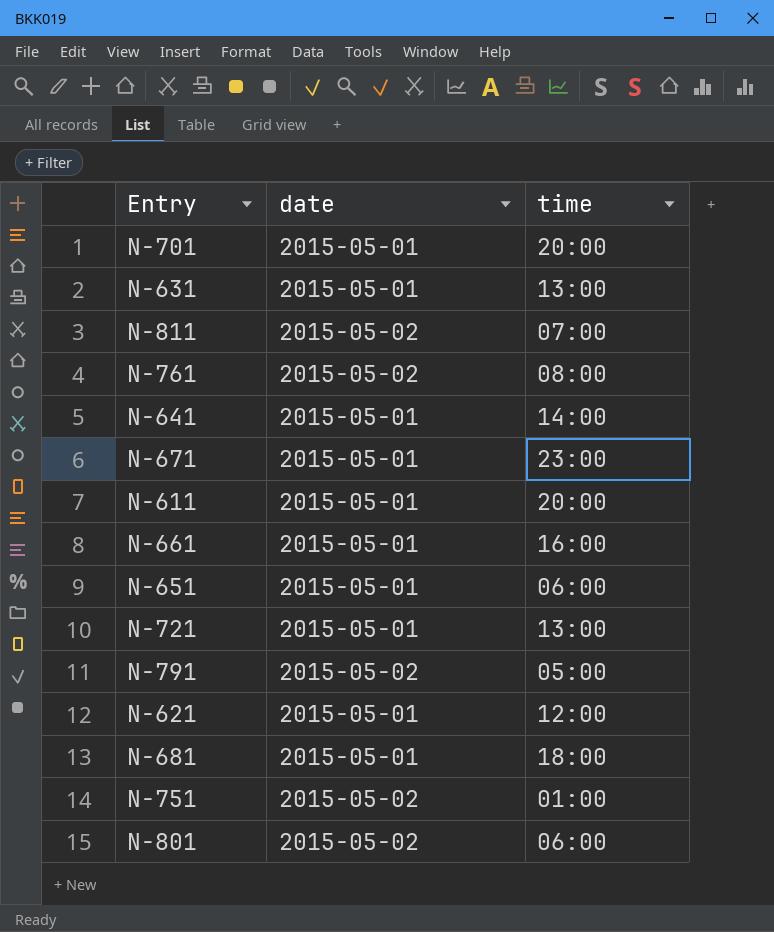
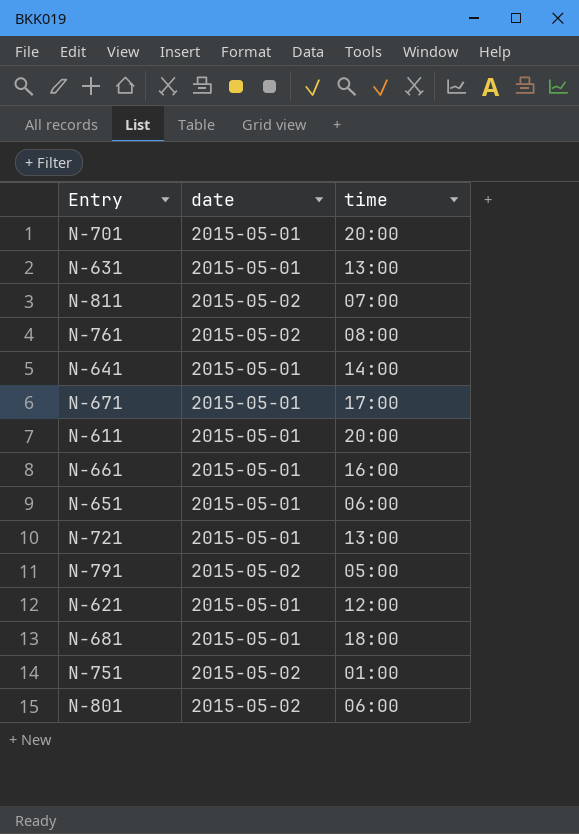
N-671 | time: 23:00 -> 17:00

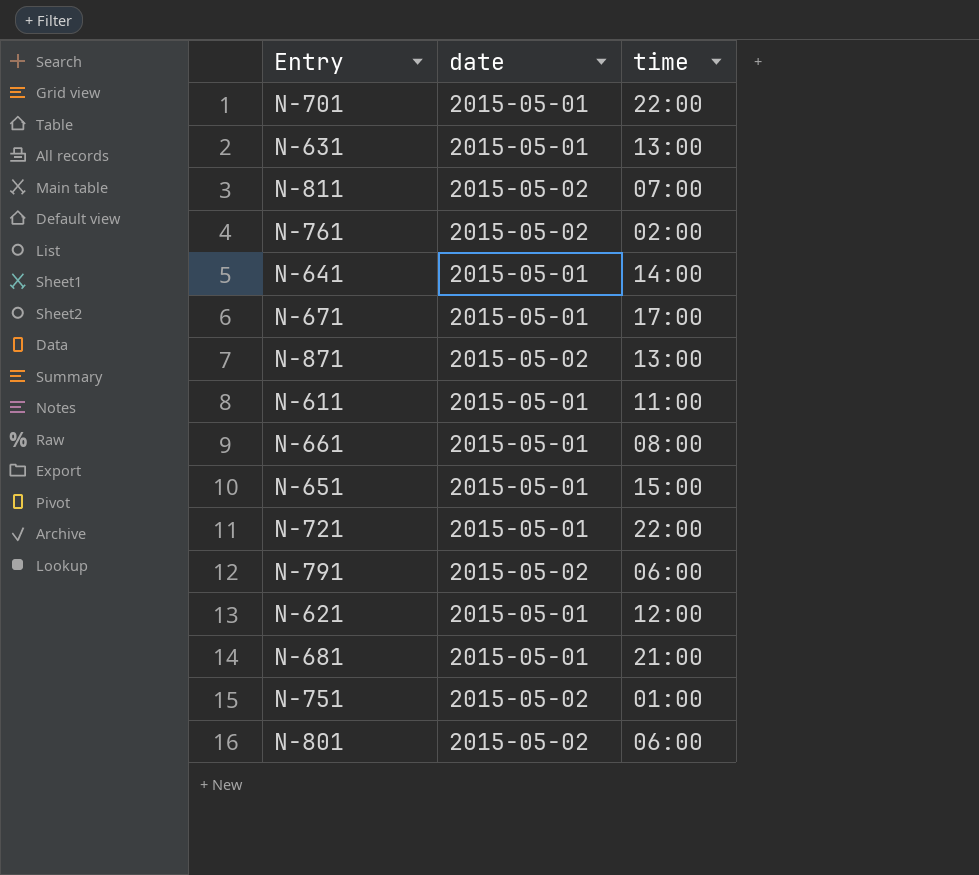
N-701 | time: 20:00 -> 22:00
N-761 | time: 08:00 -> 02:00
row N-871: none -> 2015-05-02 | 13:00
N-611 | time: 20:00 -> 11:00
N-661 | time: 16:00 -> 08:00
N-651 | time: 06:00 -> 15:00
N-721 | time: 13:00 -> 22:00
N-791 | time: 05:00 -> 06:00
N-681 | time: 18:00 -> 21:00

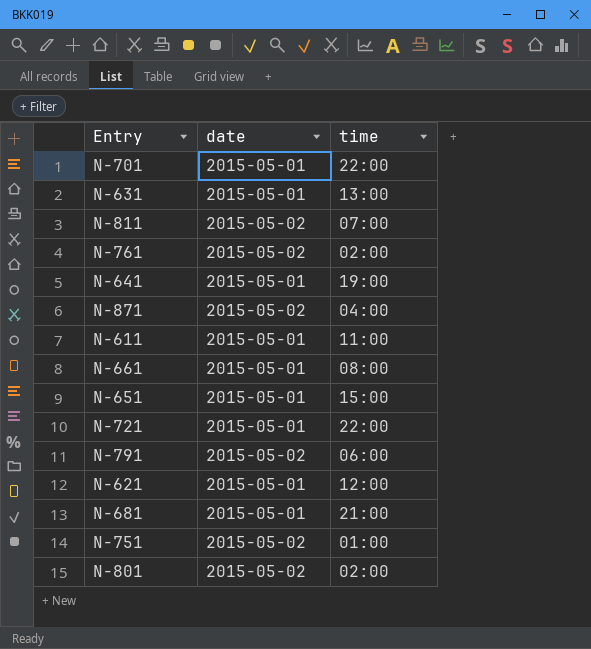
row N-671: 2015-05-01 | 17:00 -> none
N-641 | time: 14:00 -> 19:00
N-871 | time: 13:00 -> 04:00
N-801 | time: 06:00 -> 02:00

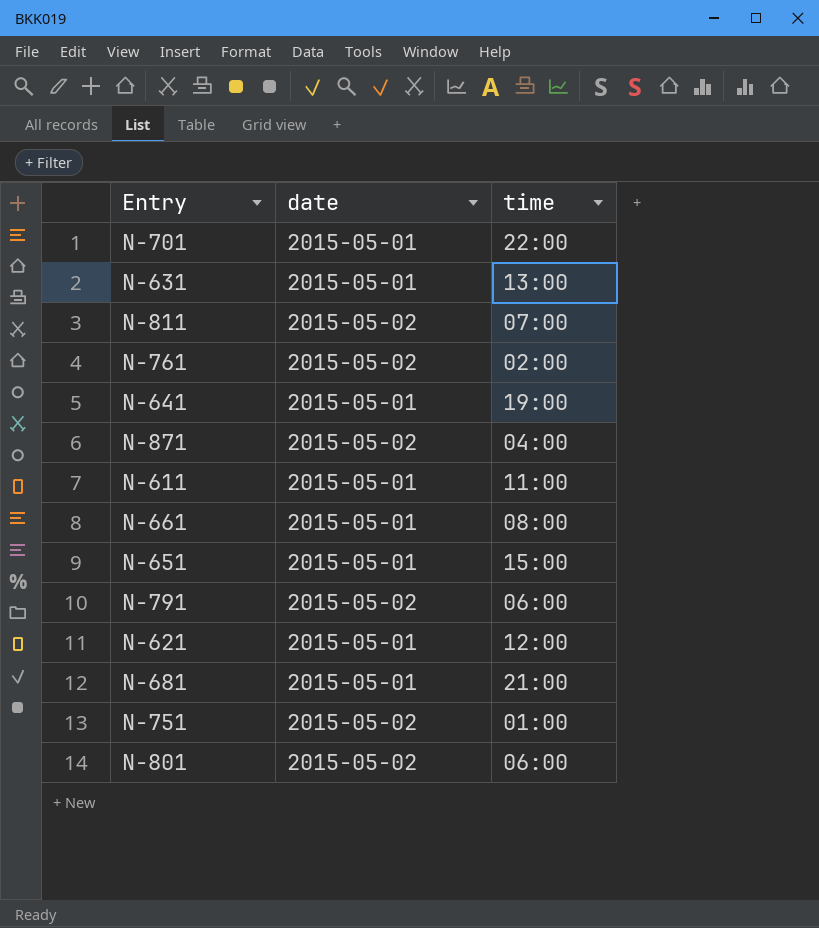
row N-721: 2015-05-01 | 22:00 -> none
N-801 | time: 02:00 -> 06:00

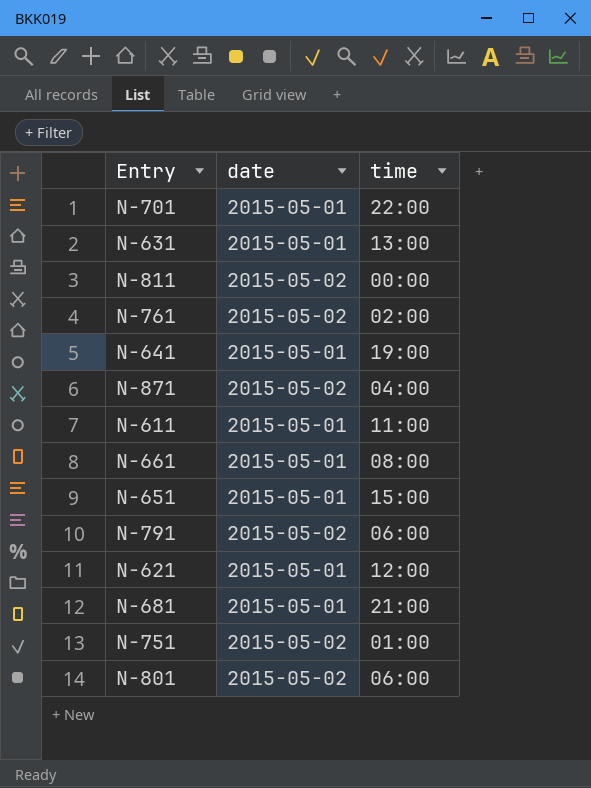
N-811 | time: 07:00 -> 00:00

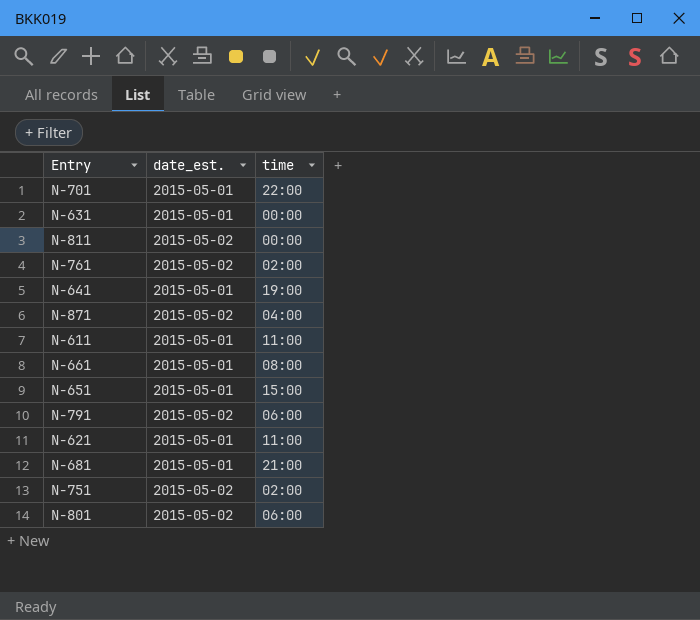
column name: date -> date_est.
N-631 | time: 13:00 -> 00:00
N-621 | time: 12:00 -> 11:00
N-751 | time: 01:00 -> 02:00

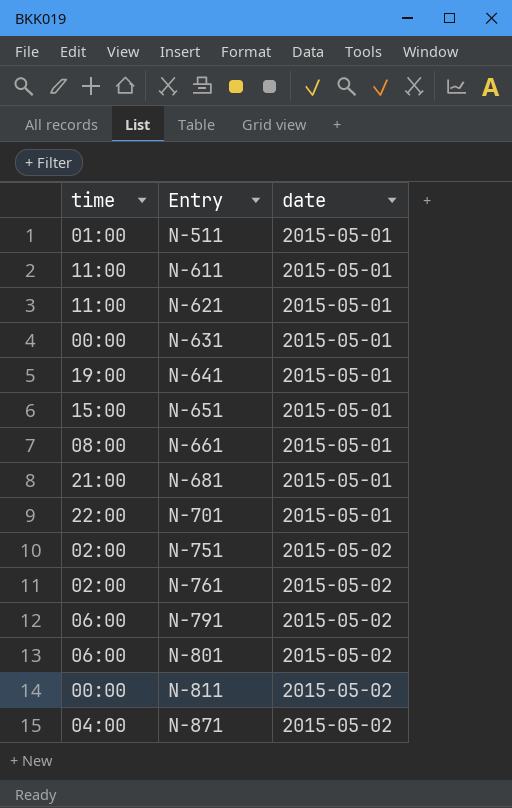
row order: none -> Entry ascending
column time | position: 3 -> 1
column name: date_est. -> date
row N-511: none -> 01:00 | 2015-05-01

